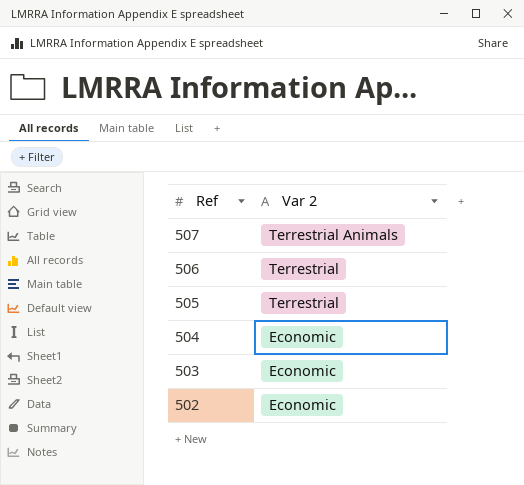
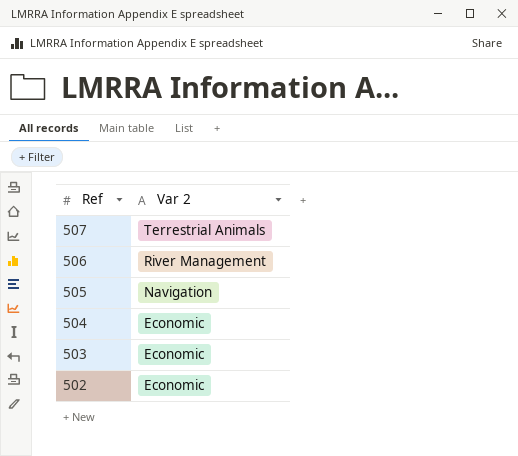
506 | Var 2: Terrestrial -> River Management
505 | Var 2: Terrestrial -> Navigation

